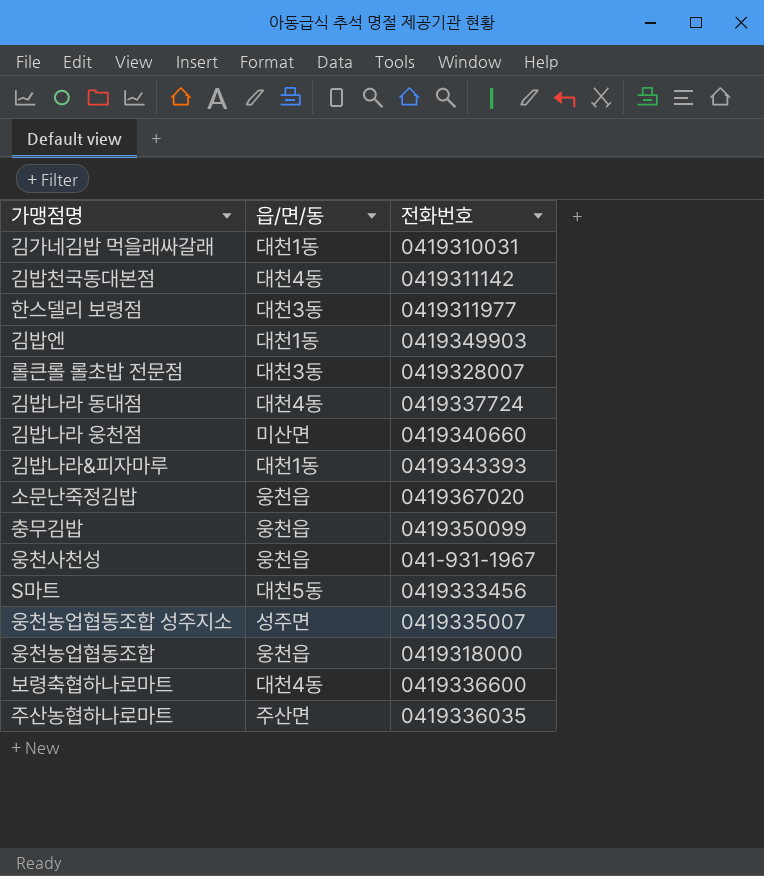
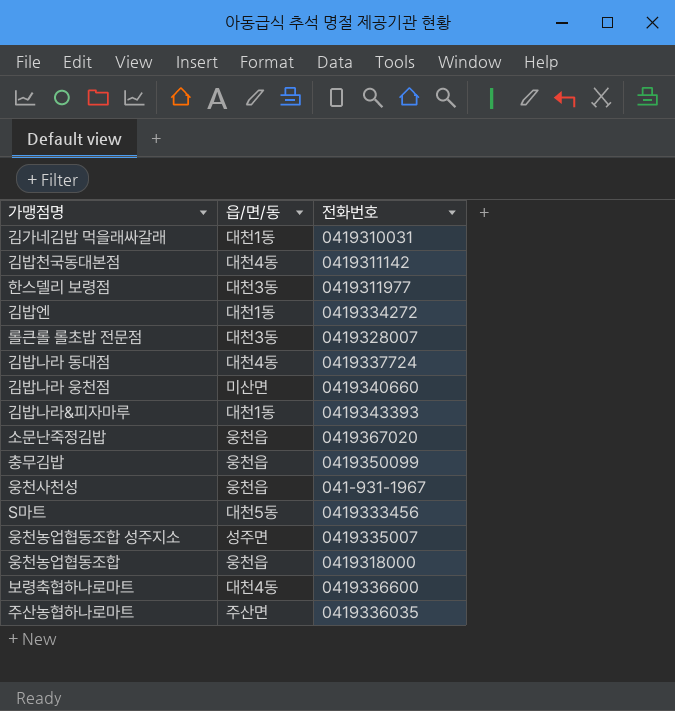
김밥엔 | 전화번호: 0419349903 -> 0419334272

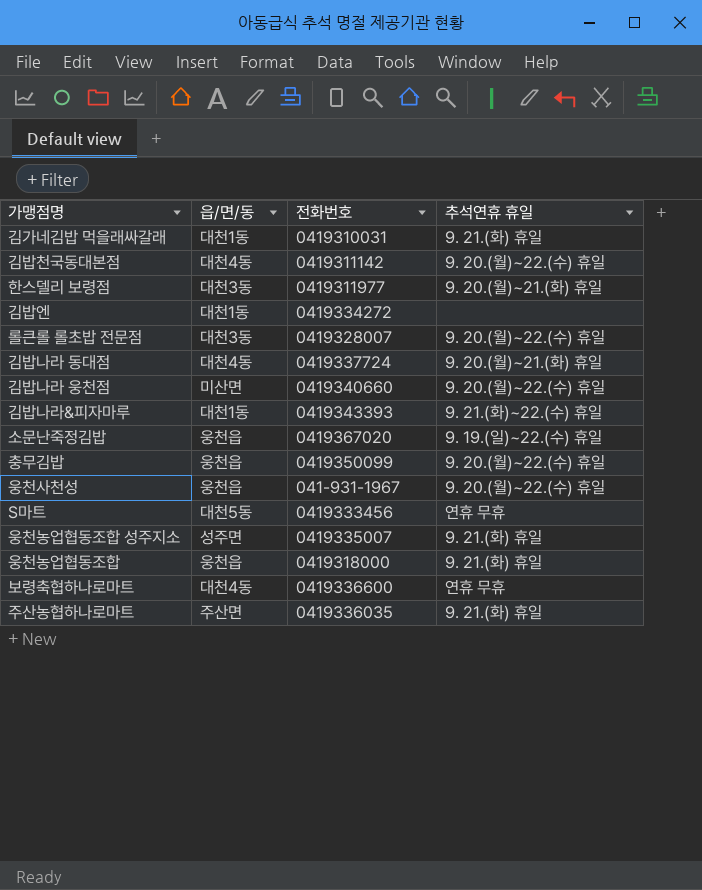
column 추석연휴 휴일 | position: none -> 4

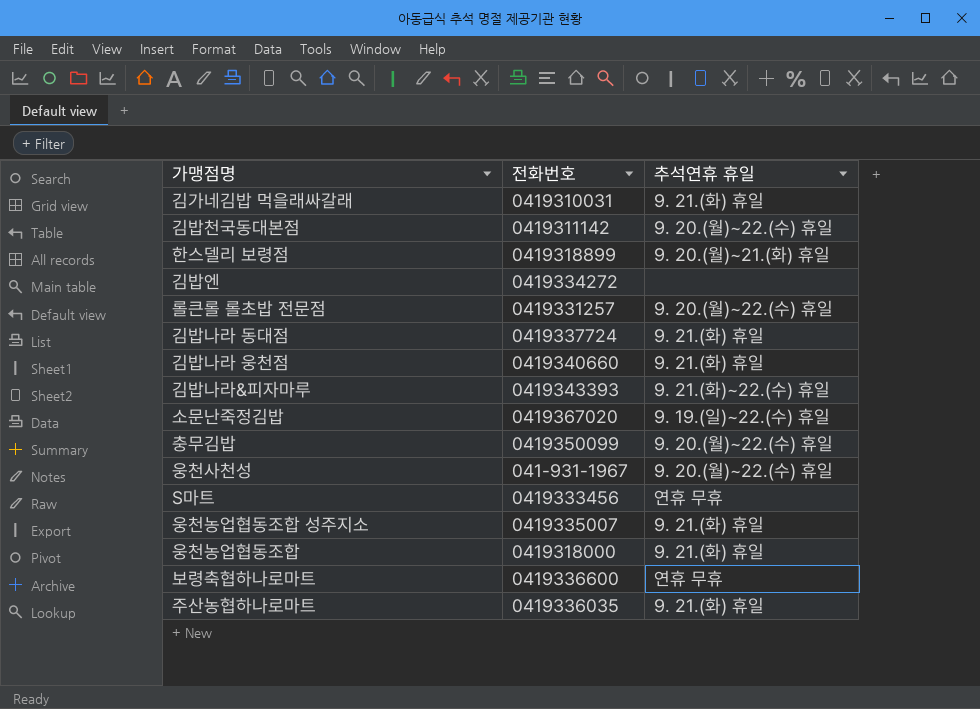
column 읍/면/동 | position: 2 -> none
한스델리 보령점 | 전화번호: 0419311977 -> 0419318899
롤큰롤 롤초밥 전문점 | 전화번호: 0419328007 -> 0419331257
김밥나라 동대점 | 추석연휴 휴일: 9. 20.(월)~21.(화) 휴일 -> 9. 21.(화) 휴일
김밥나라 웅천점 | 추석연휴 휴일: 9. 20.(월)~22.(수) 휴일 -> 9. 21.(화) 휴일

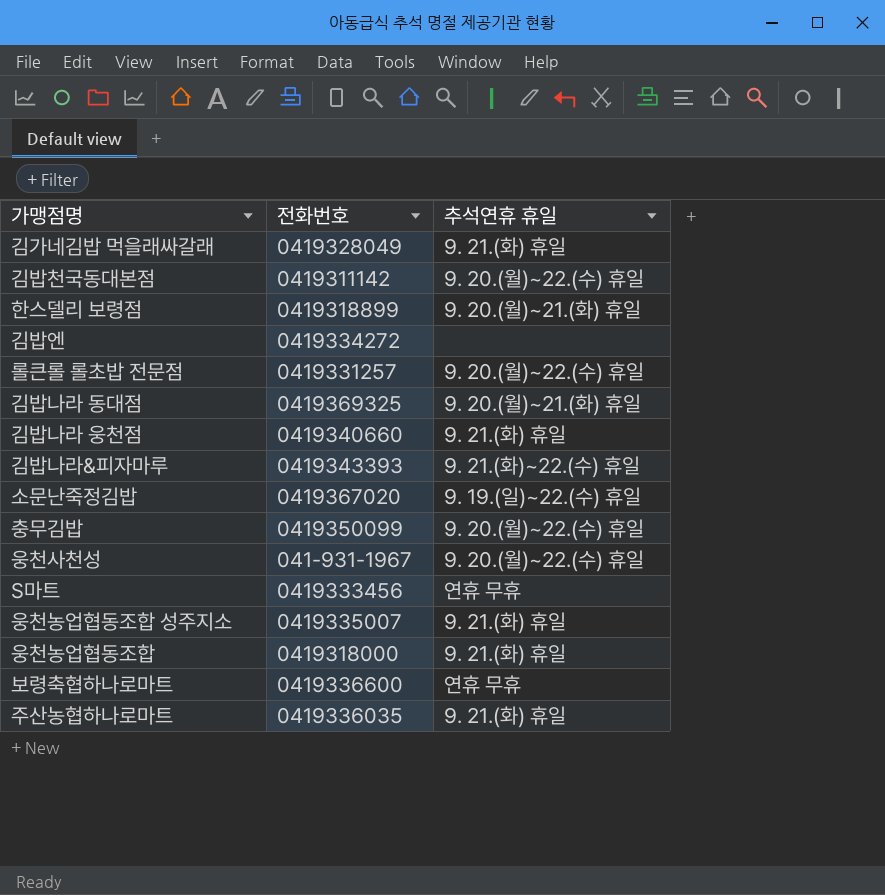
김가네김밥 먹을래싸갈래 | 전화번호: 0419310031 -> 0419328049
김밥나라 동대점 | 전화번호: 0419337724 -> 0419369325
김밥나라 동대점 | 추석연휴 휴일: 9. 21.(화) 휴일 -> 9. 20.(월)~21.(화) 휴일

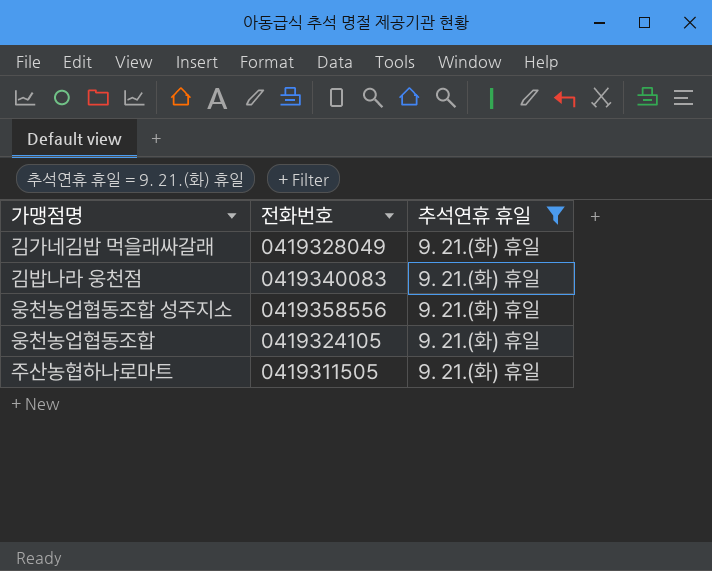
filter: none -> 추석연휴 휴일 = 9. 21.(화) 휴일
김밥나라 웅천점 | 전화번호: 0419340660 -> 0419340083
웅천농업협동조합 성주지소 | 전화번호: 0419335007 -> 0419358556
웅천농업협동조합 | 전화번호: 0419318000 -> 0419324105
주산농협하나로마트 | 전화번호: 0419336035 -> 0419311505

